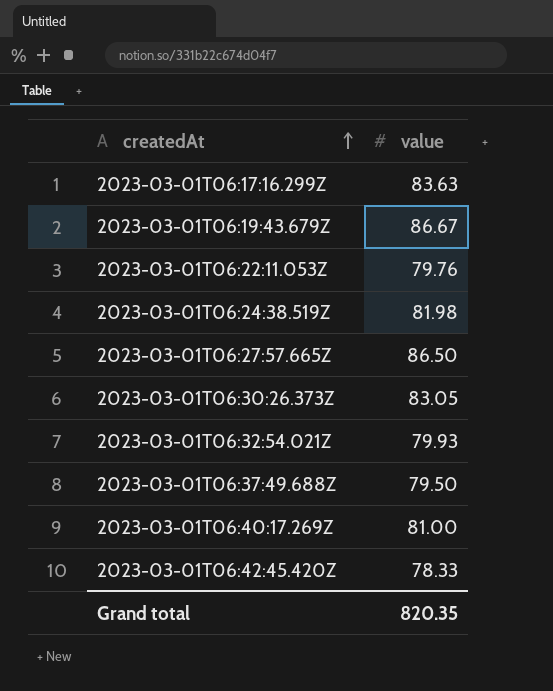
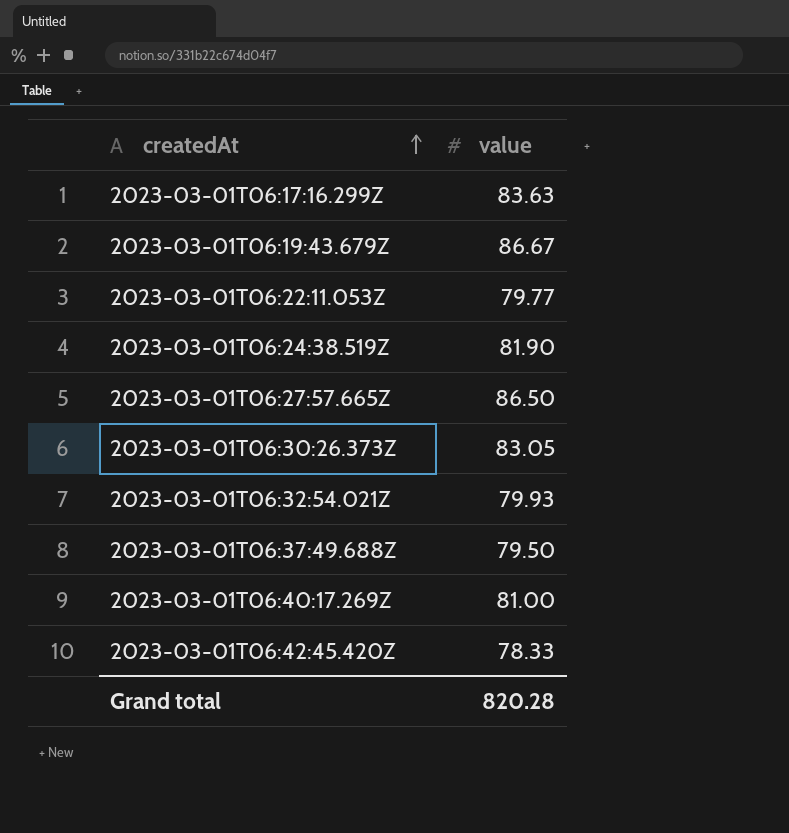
2023-03-01T06:22:11.053Z | value: 79.76 -> 79.77
2023-03-01T06:24:38.519Z | value: 81.98 -> 81.90
Grand total | value: 820.35 -> 820.28

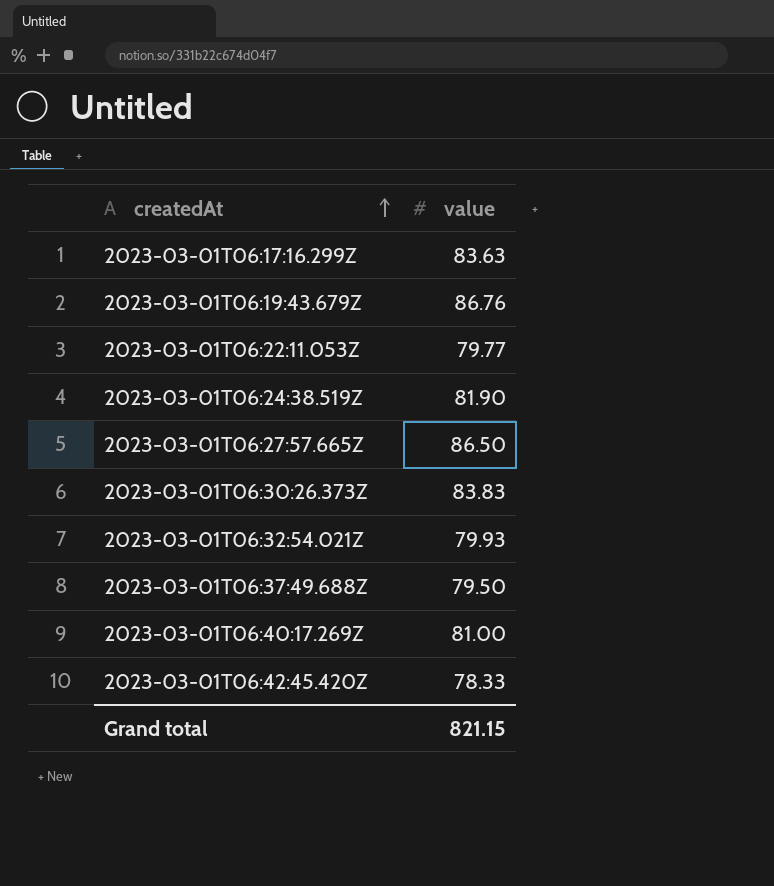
2023-03-01T06:19:43.679Z | value: 86.67 -> 86.76
2023-03-01T06:30:26.373Z | value: 83.05 -> 83.83
Grand total | value: 820.28 -> 821.15

